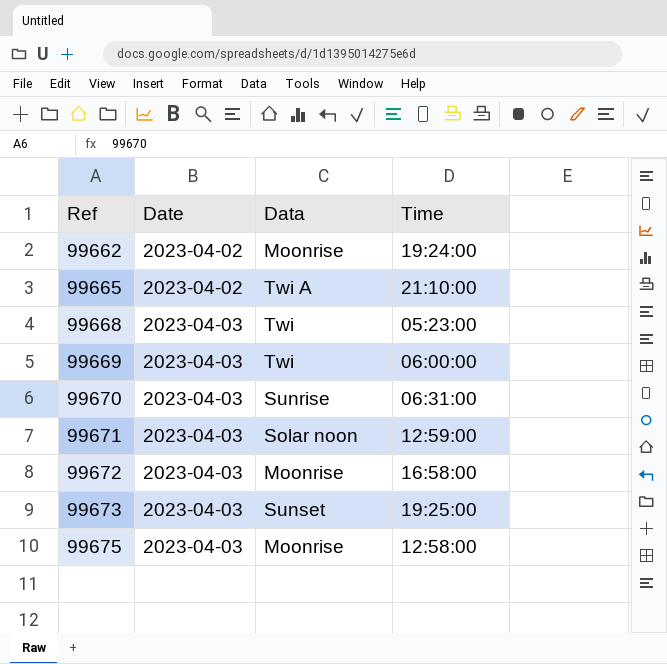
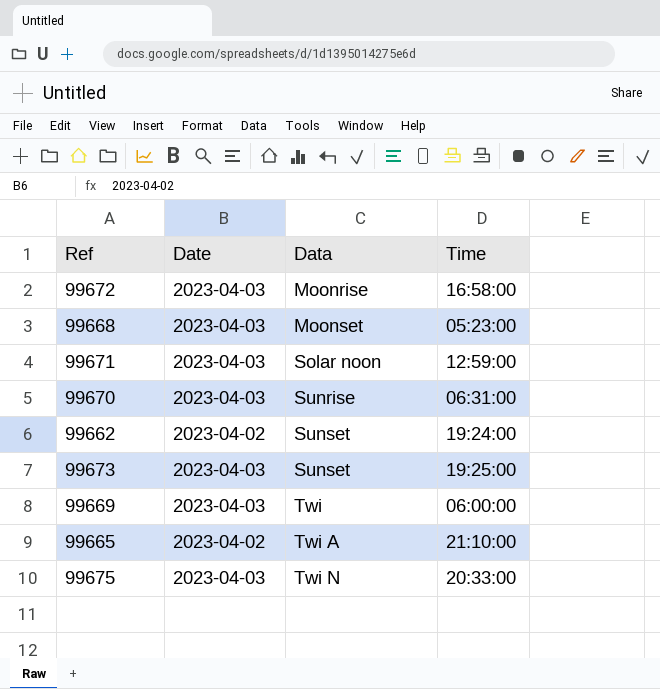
row order: Ref ascending -> Data ascending
99668 | Data: Twi -> Moonset
99662 | Data: Moonrise -> Sunset
99675 | Data: Moonrise -> Twi N
99675 | Time: 12:58:00 -> 20:33:00

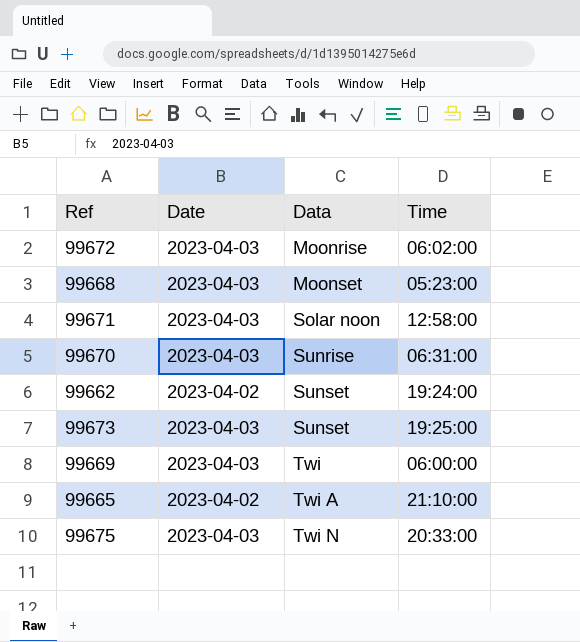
99672 | Time: 16:58:00 -> 06:02:00
99671 | Time: 12:59:00 -> 12:58:00

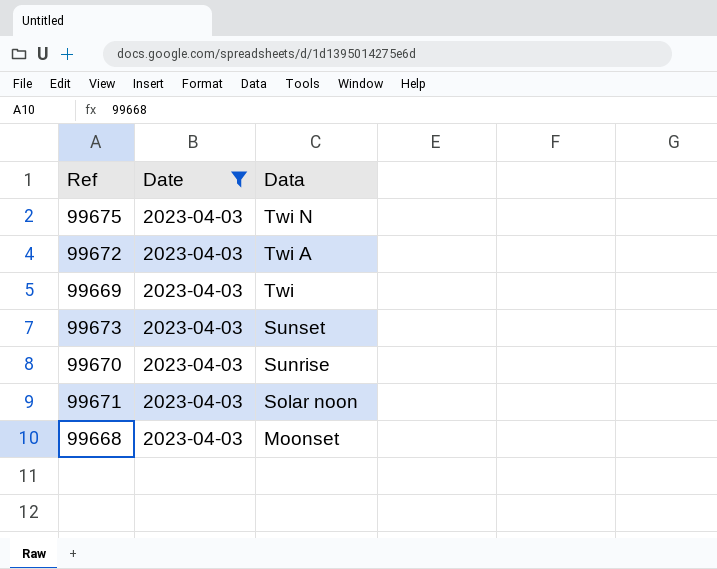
filter: none -> Date = 2023-04-03
row order: Data ascending -> Data descending
column Time | position: 4 -> none
99672 | Data: Moonrise -> Twi A

